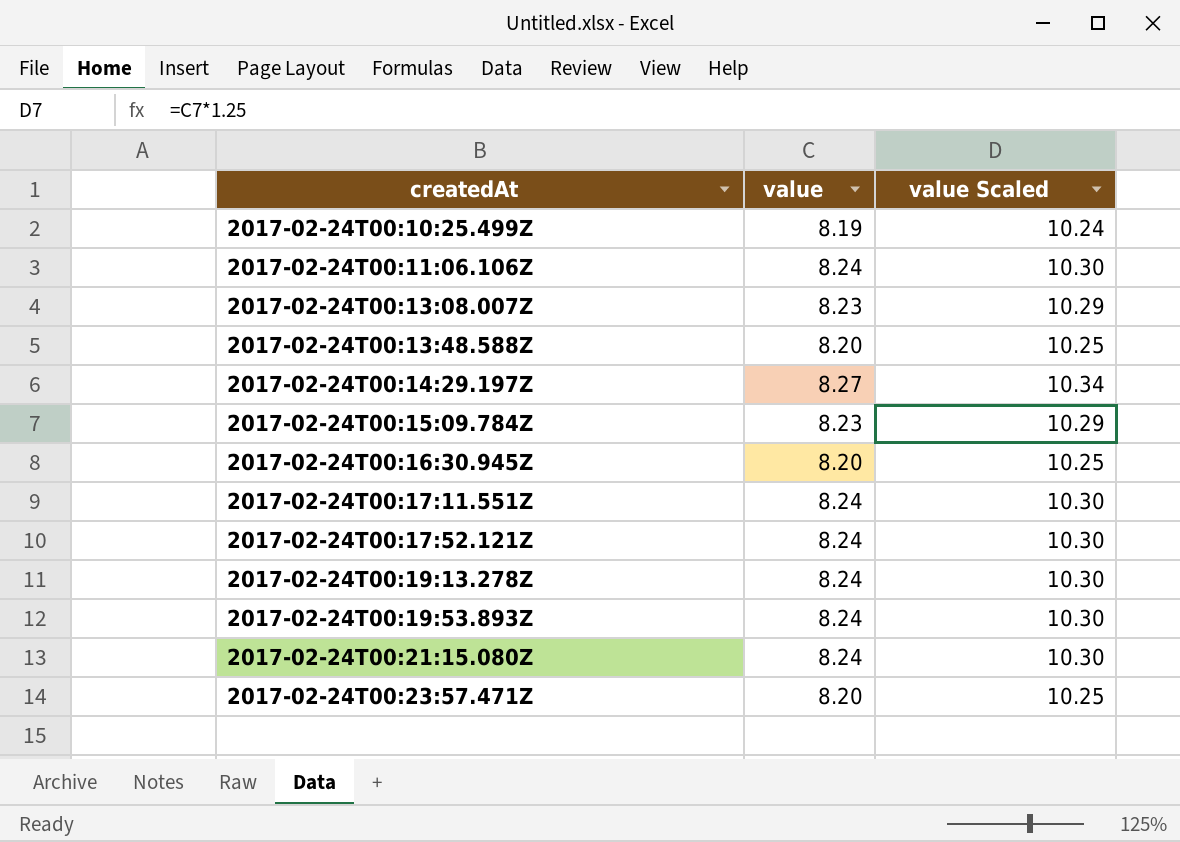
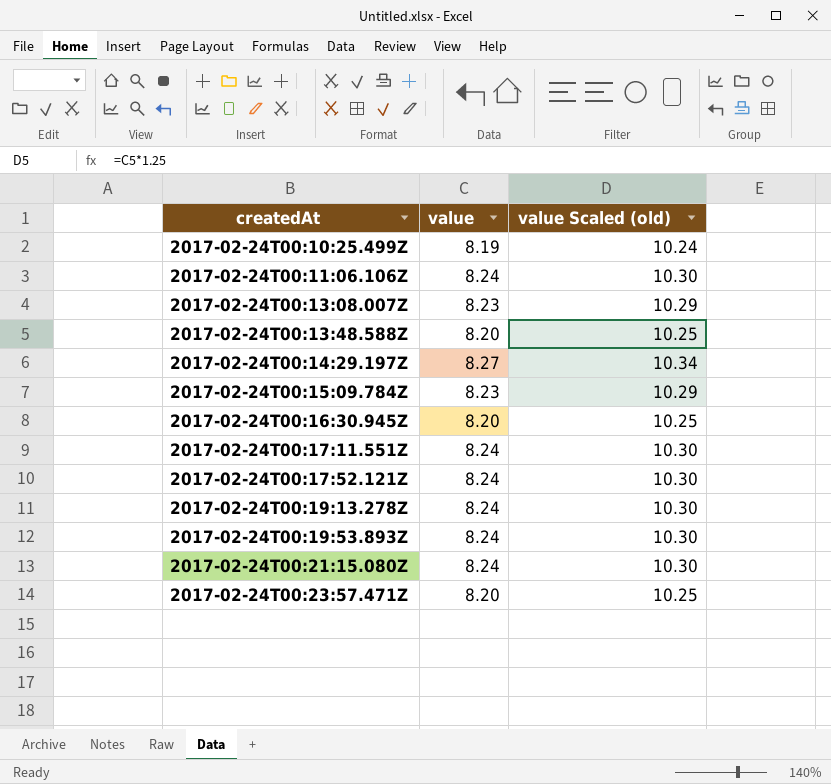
column name: value Scaled -> value Scaled (old)

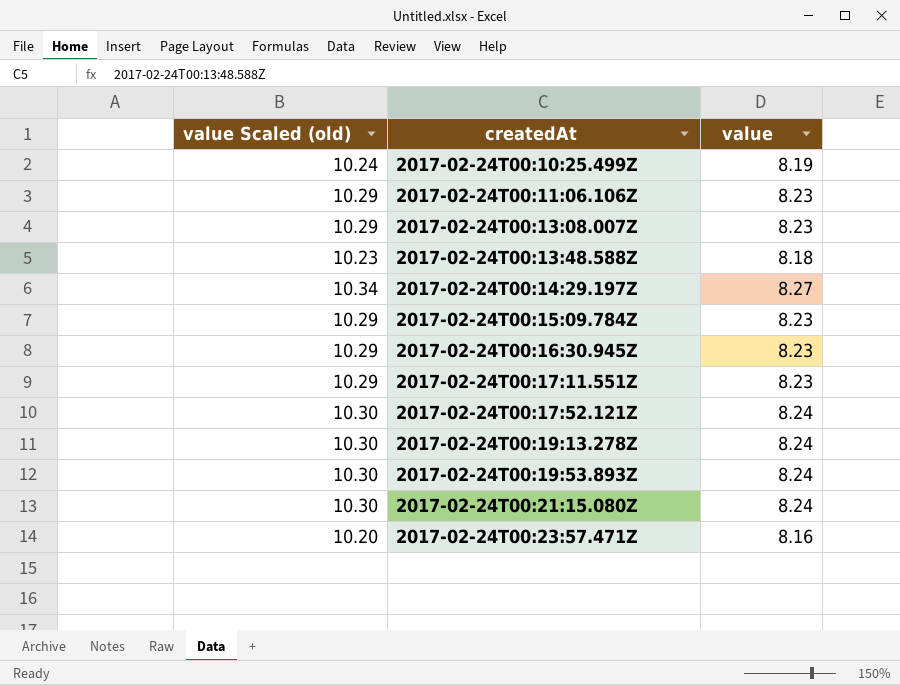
column value Scaled (old) | position: 3 -> 1
2017-02-24T00:11:06.106Z | value Scaled (old): 10.30 -> 10.29
2017-02-24T00:11:06.106Z | value: 8.24 -> 8.23
2017-02-24T00:13:48.588Z | value Scaled (old): 10.25 -> 10.23
2017-02-24T00:13:48.588Z | value: 8.20 -> 8.18
2017-02-24T00:16:30.945Z | value Scaled (old): 10.25 -> 10.29
2017-02-24T00:16:30.945Z | value: 8.20 -> 8.23
2017-02-24T00:17:11.551Z | value Scaled (old): 10.30 -> 10.29
2017-02-24T00:17:11.551Z | value: 8.24 -> 8.23
2017-02-24T00:23:57.471Z | value Scaled (old): 10.25 -> 10.20
2017-02-24T00:23:57.471Z | value: 8.20 -> 8.16

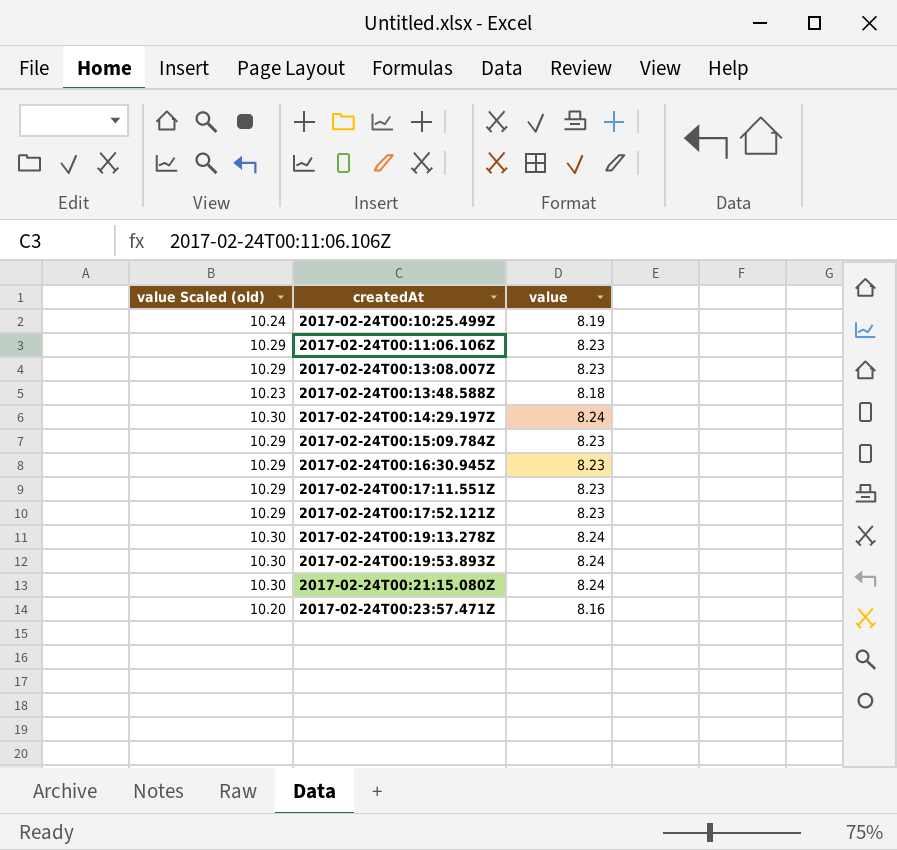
2017-02-24T00:14:29.197Z | value Scaled (old): 10.34 -> 10.30
2017-02-24T00:14:29.197Z | value: 8.27 -> 8.24
2017-02-24T00:17:52.121Z | value Scaled (old): 10.30 -> 10.29
2017-02-24T00:17:52.121Z | value: 8.24 -> 8.23

